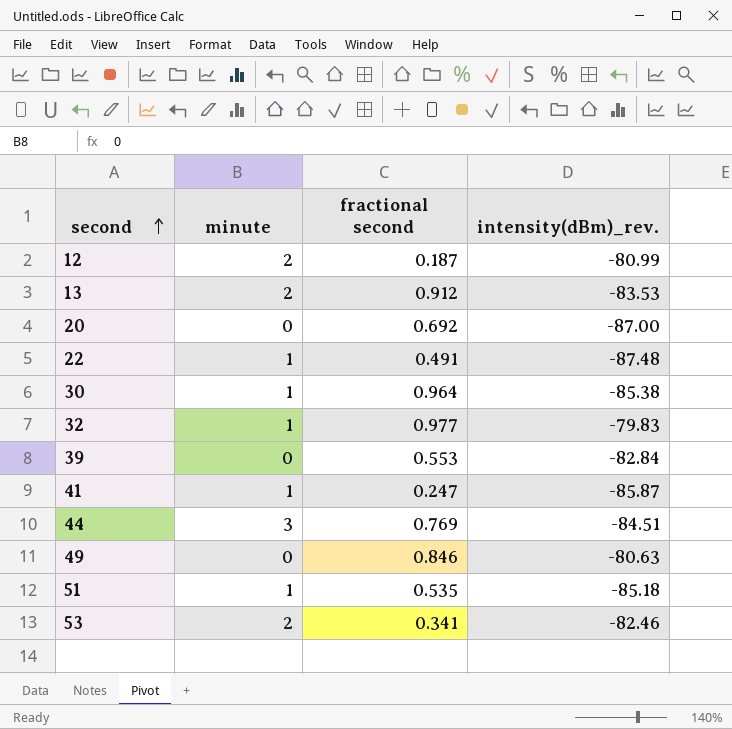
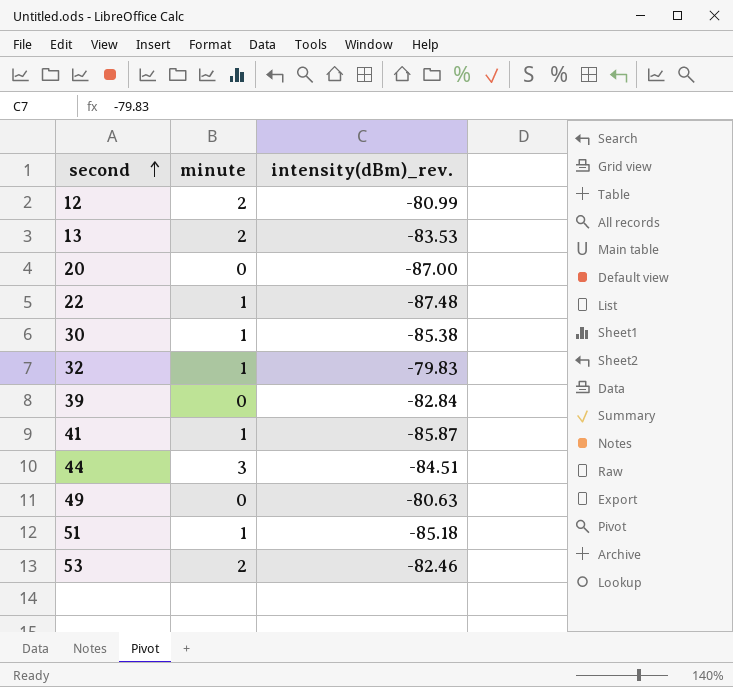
column fractional second | position: 3 -> none

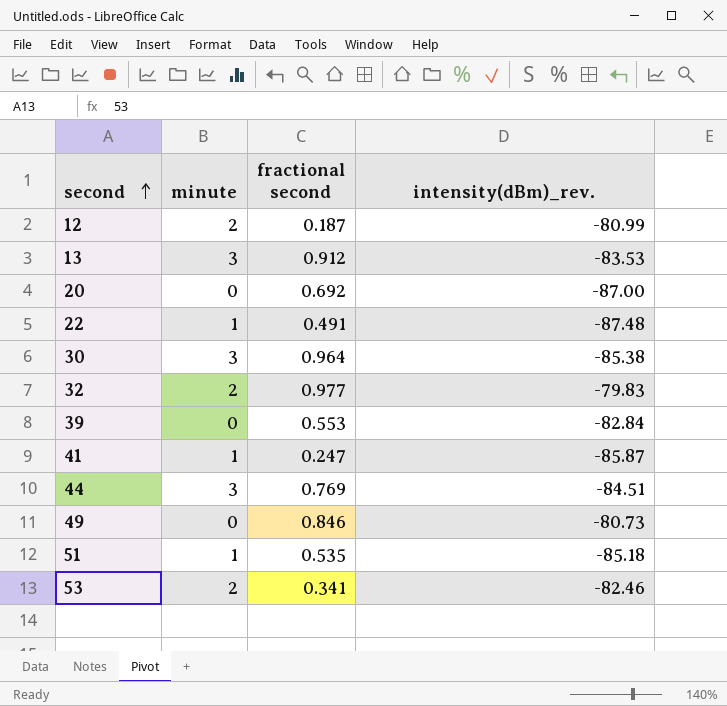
column fractional second | position: none -> 3
13 | minute: 2 -> 3
30 | minute: 1 -> 3
32 | minute: 1 -> 2
49 | intensity(dBm)_rev.: -80.63 -> -80.73

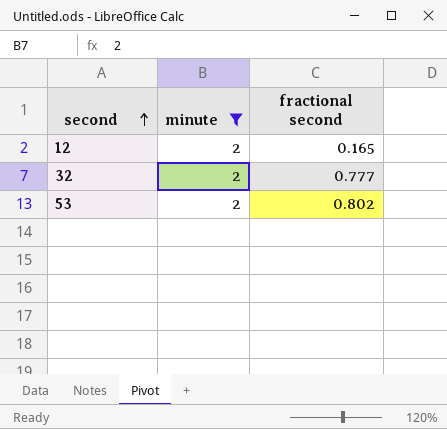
filter: none -> minute = 2
column intensity(dBm)_rev. | position: 4 -> none
12 | fractional second: 0.187 -> 0.165
32 | fractional second: 0.977 -> 0.777
53 | fractional second: 0.341 -> 0.802

